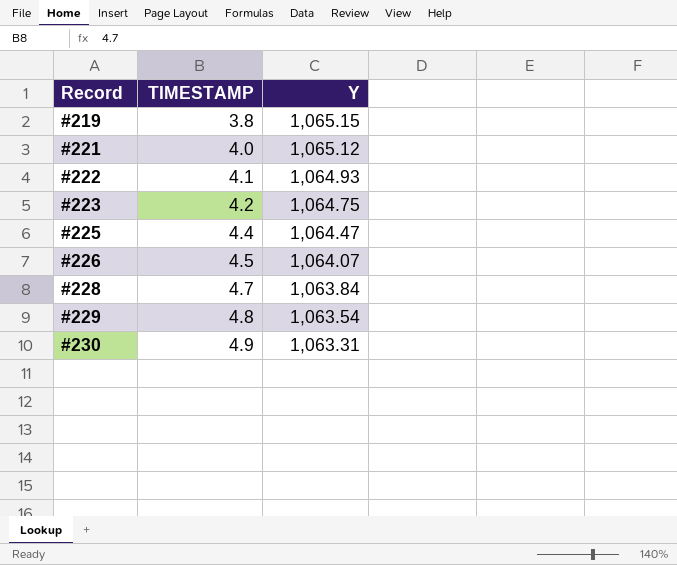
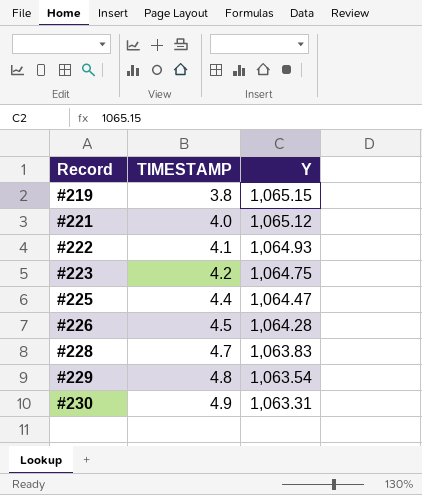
#226 | Y: 1,064.07 -> 1,064.28
#228 | Y: 1,063.84 -> 1,063.83

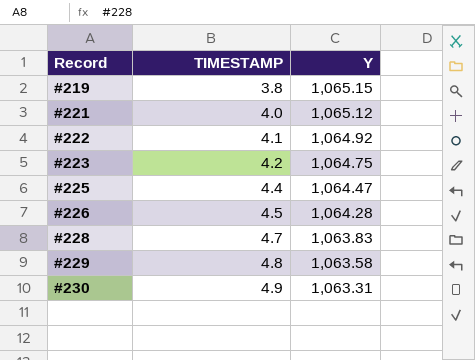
#222 | Y: 1,064.93 -> 1,064.92
#229 | Y: 1,063.54 -> 1,063.58

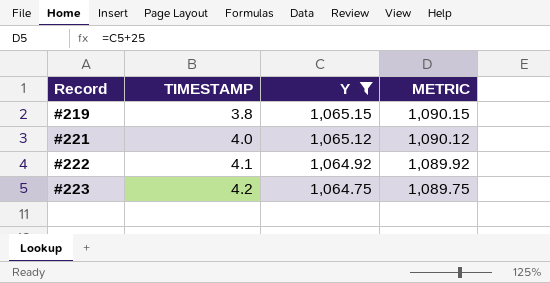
filter: none -> Y >= 1,064.75
column METRIC | formula: none -> [Y] + 25

